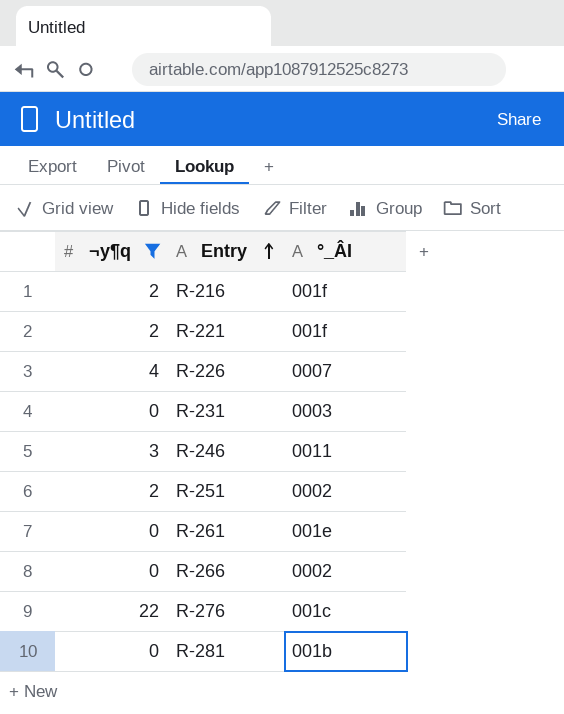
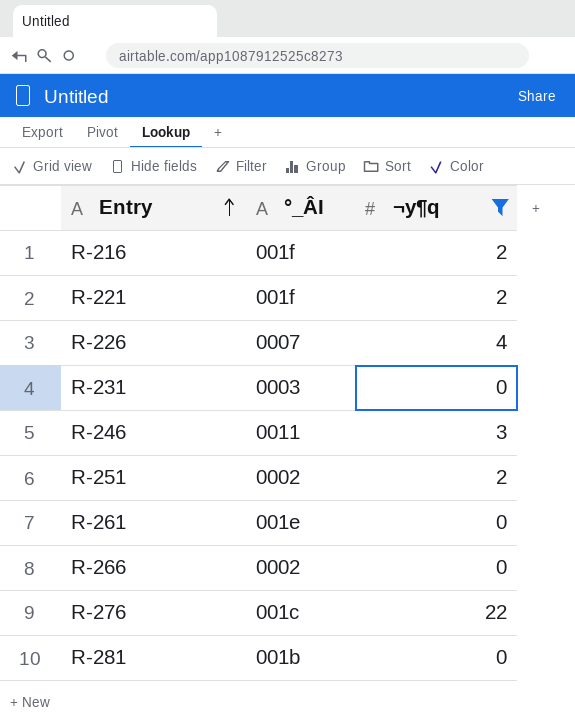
column ¬y¶q | position: 1 -> 3

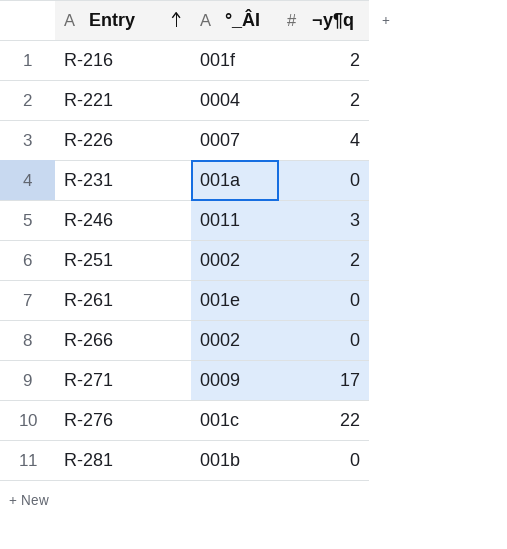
filter: ¬y¶q != 17 -> none
R-221 | °_ÂI: 001f -> 0004
R-231 | °_ÂI: 0003 -> 001a

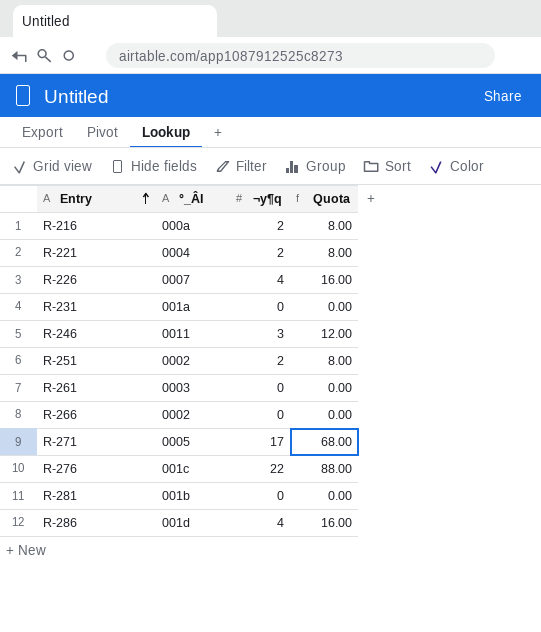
column Quota | formula: none -> [¬y¶q] * 4
R-216 | °_ÂI: 001f -> 000a
R-261 | °_ÂI: 001e -> 0003
R-271 | °_ÂI: 0009 -> 0005
row R-286: none -> 001d | 4 | 16.00

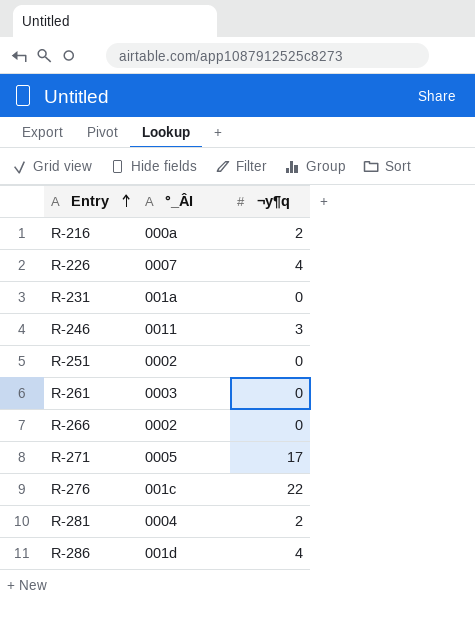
column Quota | formula: [¬y¶q] * 4 -> none
row R-221: 0004 | 2 | 8.00 -> none
R-251 | ¬y¶q: 2 -> 0
R-281 | °_ÂI: 001b -> 0004
R-281 | ¬y¶q: 0 -> 2

